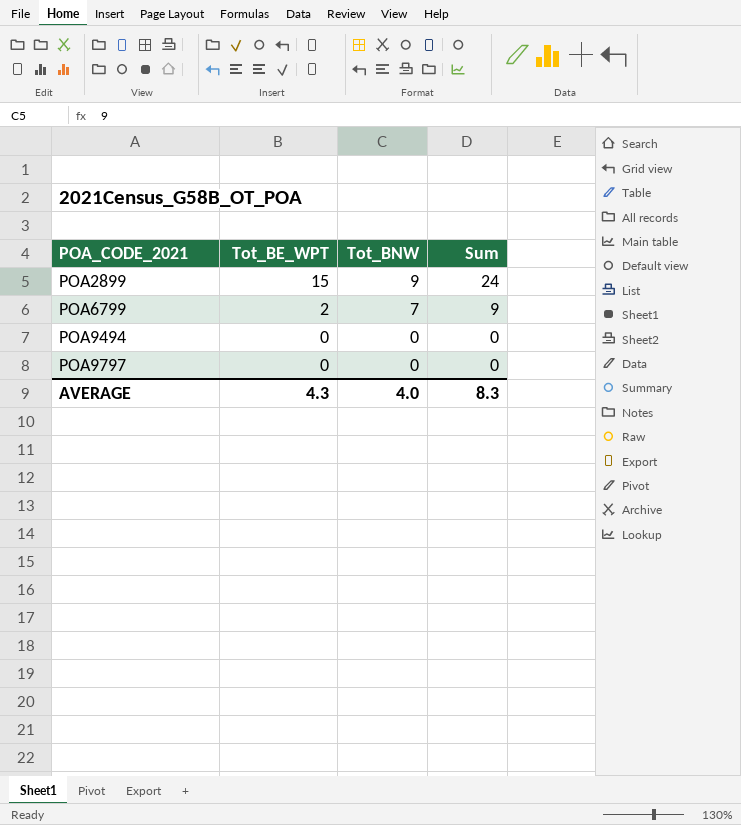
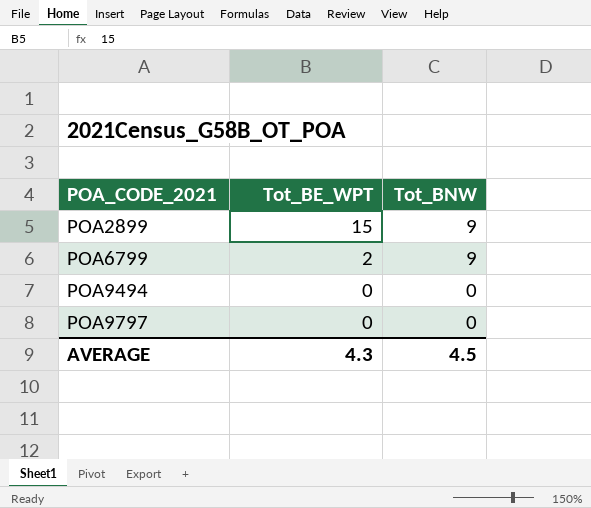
column Sum | formula: [Tot_BE_WPT] + [Tot_BNW] -> none
POA6799 | Tot_BNW: 7 -> 9
AVERAGE | Tot_BNW: 4.0 -> 4.5

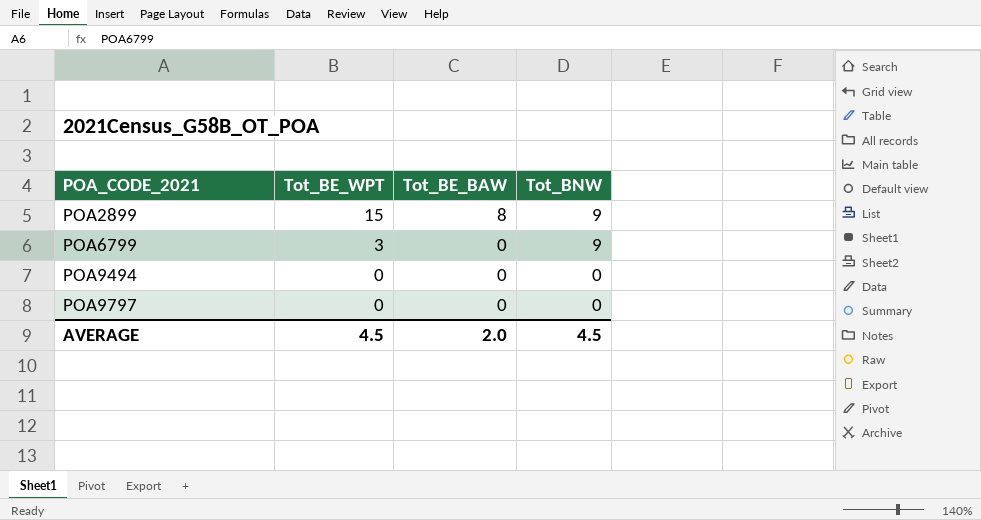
column Tot_BE_BAW | position: none -> 3
POA6799 | Tot_BE_WPT: 2 -> 3
AVERAGE | Tot_BE_WPT: 4.3 -> 4.5

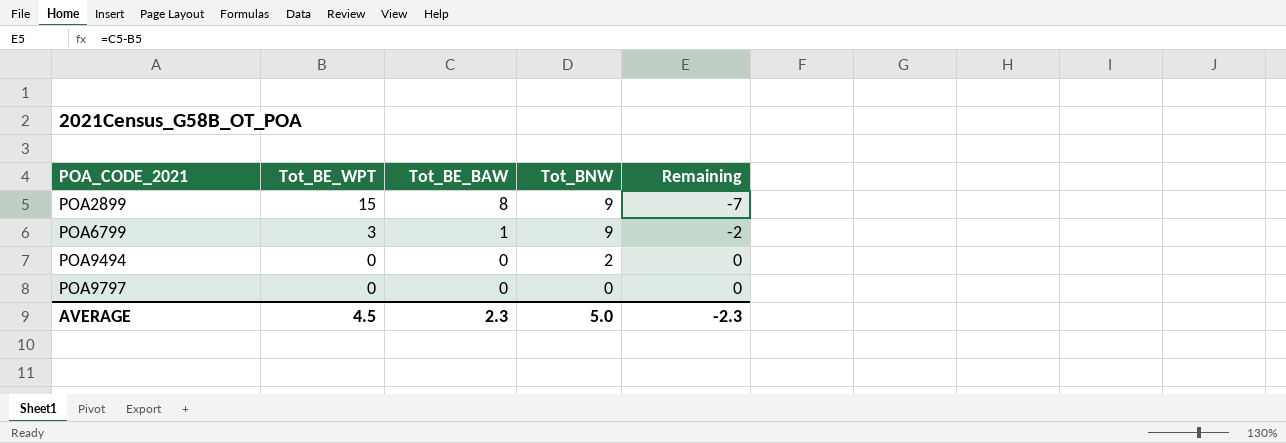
column Remaining | formula: none -> [Tot_BE_BAW] - [Tot_BE_WPT]
POA6799 | Tot_BE_BAW: 0 -> 1
POA9494 | Tot_BNW: 0 -> 2
AVERAGE | Tot_BE_BAW: 2.0 -> 2.3
AVERAGE | Tot_BNW: 4.5 -> 5.0

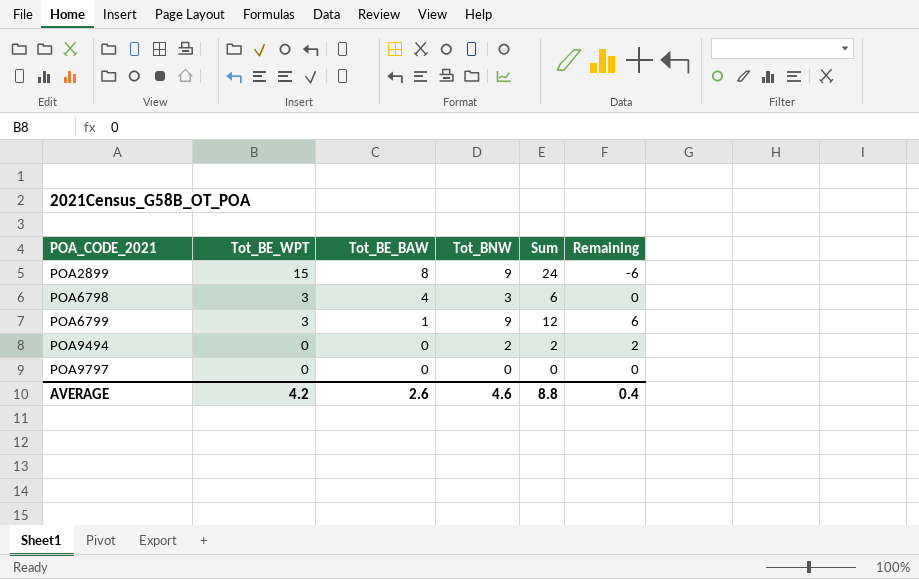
column Sum | formula: none -> [Tot_BE_WPT] + [Tot_BNW]
column Remaining | formula: [Tot_BE_BAW] - [Tot_BE_WPT] -> [Tot_BNW] - [Tot_BE_WPT]
row POA6798: none -> 3 | 4 | 3 | 6 | 0
AVERAGE | Tot_BE_WPT: 4.5 -> 4.2
AVERAGE | Tot_BE_BAW: 2.3 -> 2.6
AVERAGE | Tot_BNW: 5.0 -> 4.6
AVERAGE | Remaining: -2.3 -> 0.4

